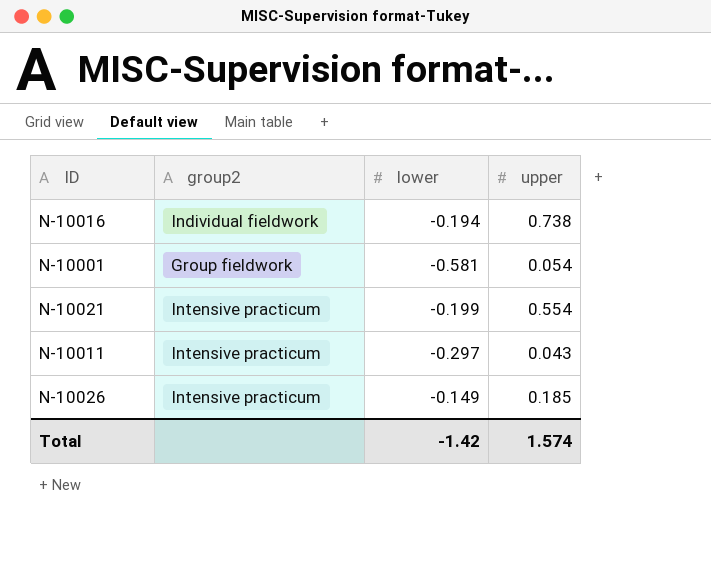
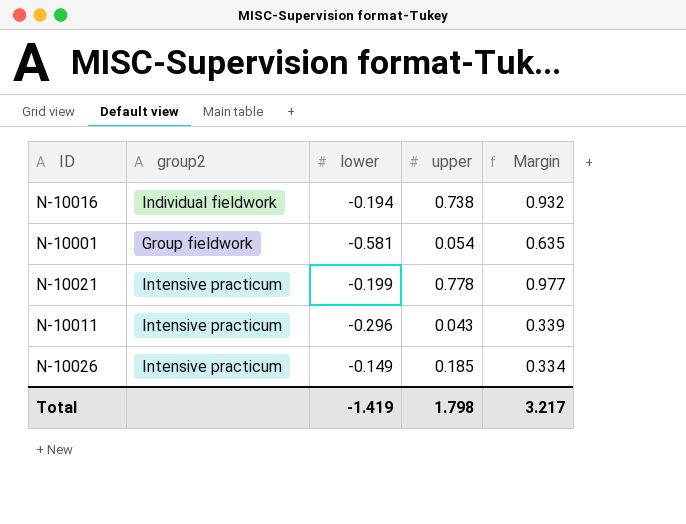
column Margin | formula: none -> [upper] - [lower]
N-10021 | upper: 0.554 -> 0.778
N-10011 | lower: -0.297 -> -0.296
Total | lower: -1.42 -> -1.419
Total | upper: 1.574 -> 1.798

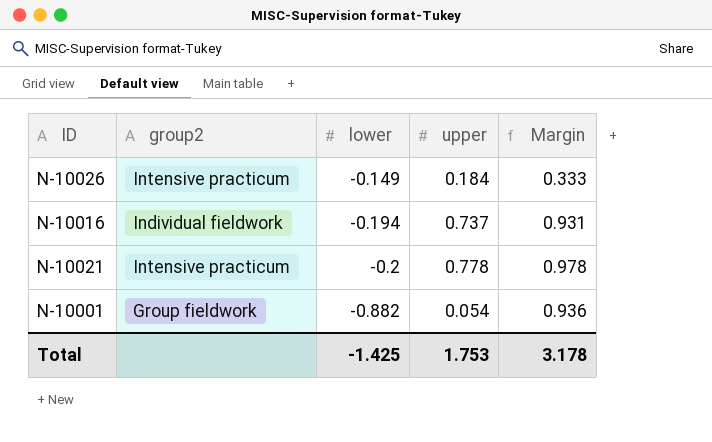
row order: none -> lower descending
row N-10011: Intensive practicum | -0.296 | 0.043 | 0.339 -> none
N-10026 | upper: 0.185 -> 0.184
N-10026 | Margin: 0.334 -> 0.333
N-10016 | upper: 0.738 -> 0.737
N-10016 | Margin: 0.932 -> 0.931
N-10021 | lower: -0.199 -> -0.2
N-10021 | Margin: 0.977 -> 0.978
N-10001 | lower: -0.581 -> -0.882
N-10001 | Margin: 0.635 -> 0.936
Total | lower: -1.419 -> -1.425
Total | upper: 1.798 -> 1.753
Total | Margin: 3.217 -> 3.178

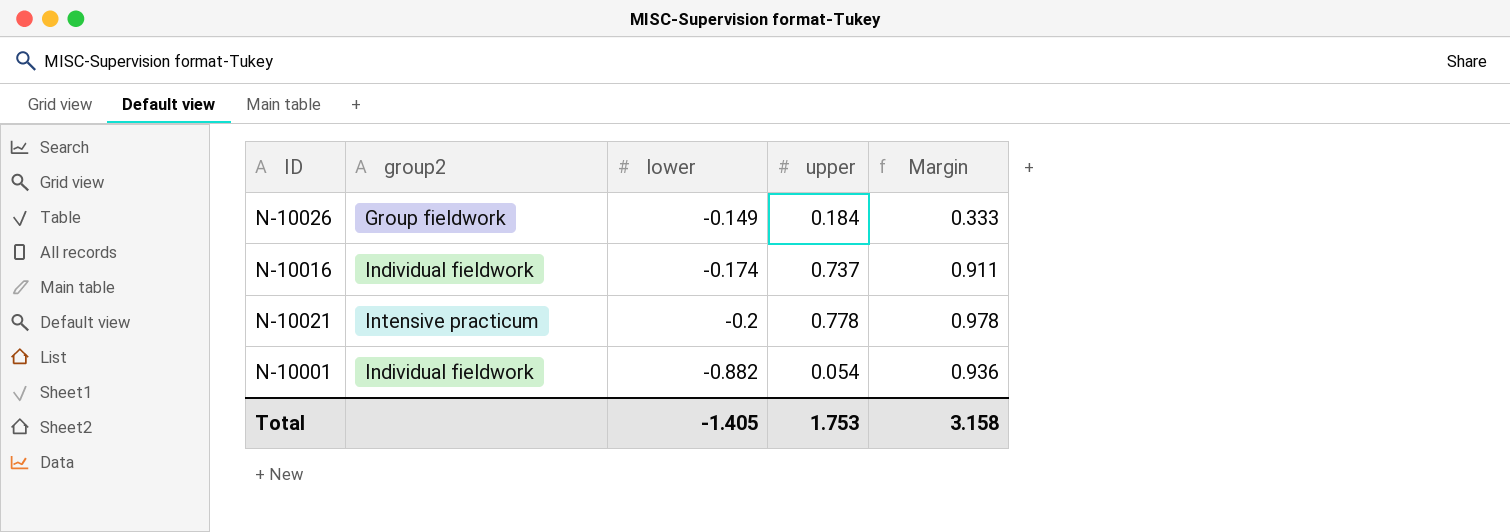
N-10026 | group2: Intensive practicum -> Group fieldwork
N-10016 | lower: -0.194 -> -0.174
N-10016 | Margin: 0.931 -> 0.911
N-10001 | group2: Group fieldwork -> Individual fieldwork
Total | lower: -1.425 -> -1.405
Total | Margin: 3.178 -> 3.158

